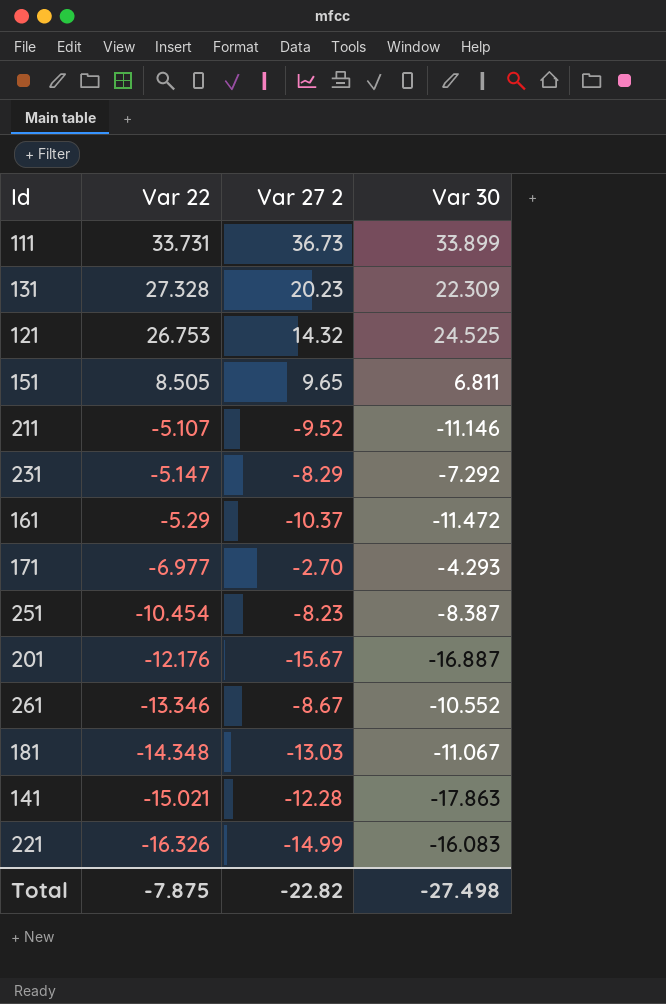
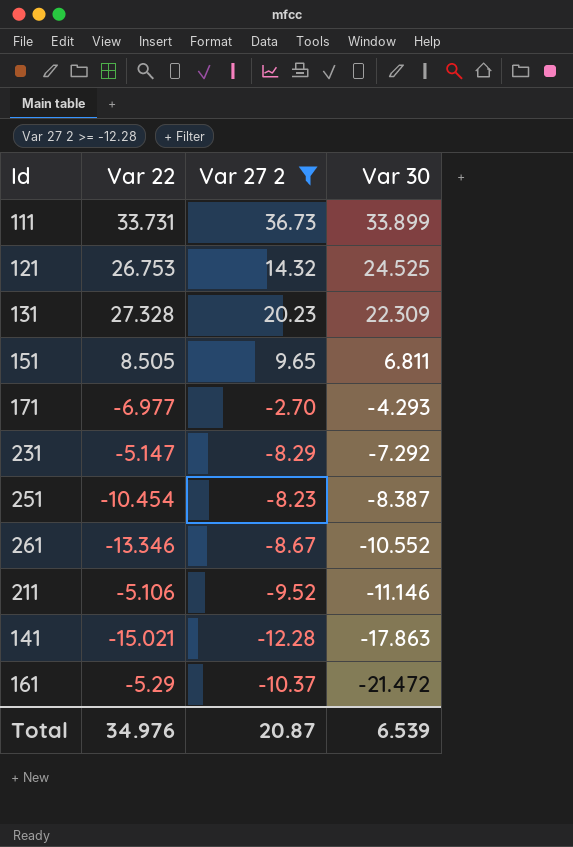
filter: none -> Var 27 2 >= -12.28
row order: Var 22 descending -> Var 30 descending
211 | Var 22: -5.107 -> -5.106
161 | Var 30: -11.472 -> -21.472
Total | Var 22: -7.875 -> 34.976
Total | Var 27 2: -22.82 -> 20.87
Total | Var 30: -27.498 -> 6.539

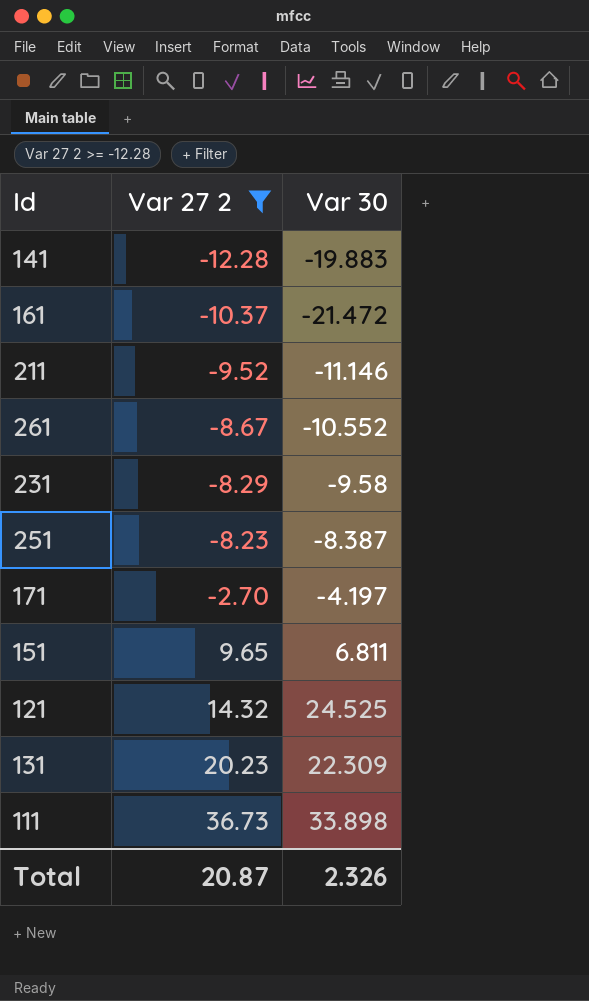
row order: Var 30 descending -> Var 27 2 ascending
column Var 22 | position: 2 -> none
141 | Var 30: -17.863 -> -19.883
231 | Var 30: -7.292 -> -9.58
171 | Var 30: -4.293 -> -4.197
111 | Var 30: 33.899 -> 33.898
Total | Var 30: 6.539 -> 2.326

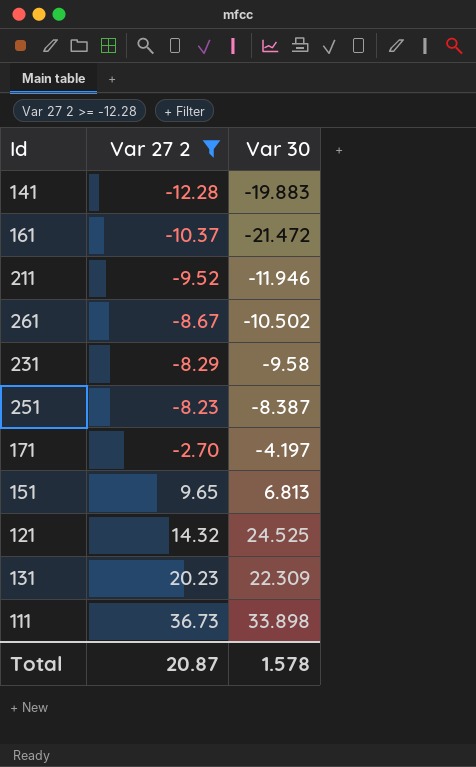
211 | Var 30: -11.146 -> -11.946
261 | Var 30: -10.552 -> -10.502
151 | Var 30: 6.811 -> 6.813
Total | Var 30: 2.326 -> 1.578

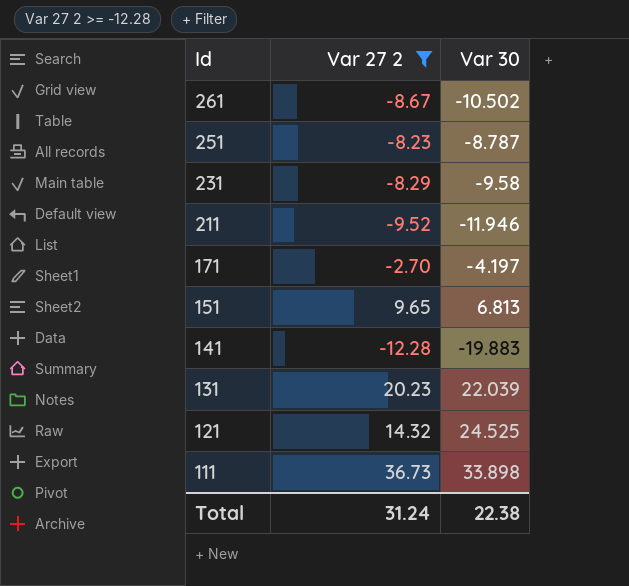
row order: Var 27 2 ascending -> Id descending
row 161: -10.37 | -21.472 -> none
251 | Var 30: -8.387 -> -8.787
131 | Var 30: 22.309 -> 22.039
Total | Var 27 2: 20.87 -> 31.24
Total | Var 30: 1.578 -> 22.38

